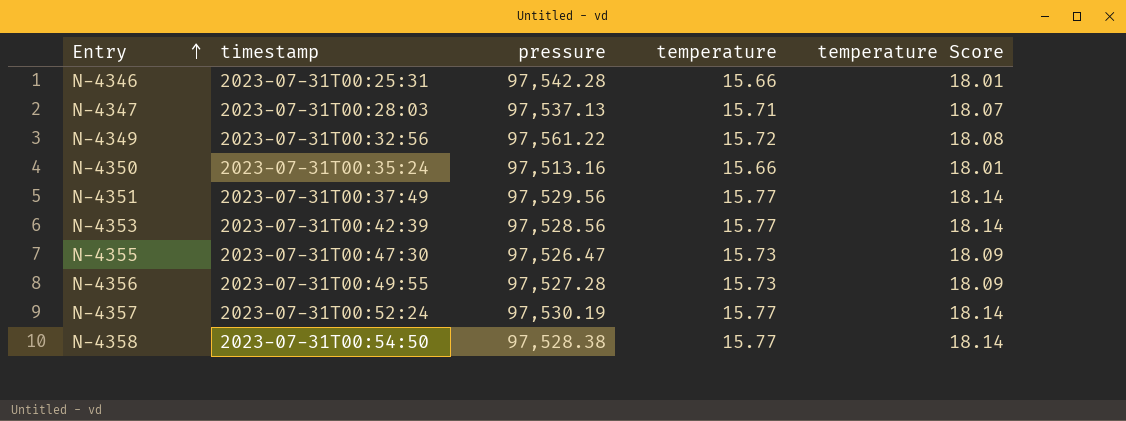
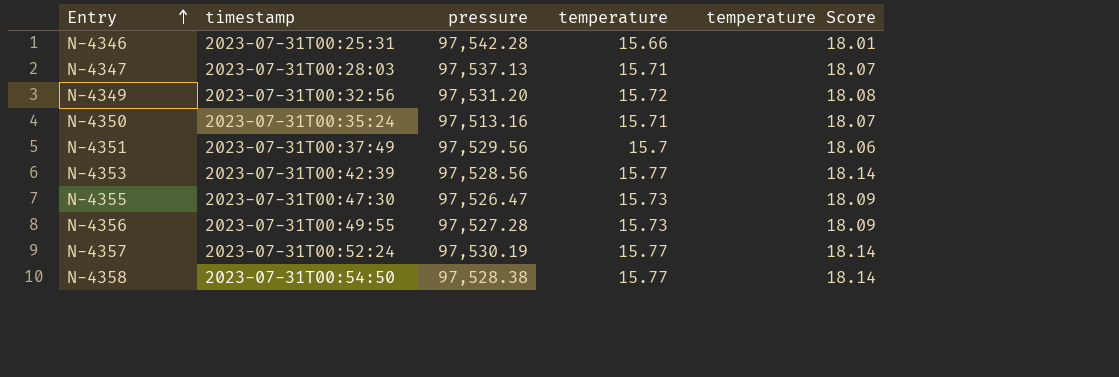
N-4349 | pressure: 97,561.22 -> 97,531.20
N-4350 | temperature: 15.66 -> 15.71
N-4350 | temperature Score: 18.01 -> 18.07
N-4351 | temperature: 15.77 -> 15.7
N-4351 | temperature Score: 18.14 -> 18.06

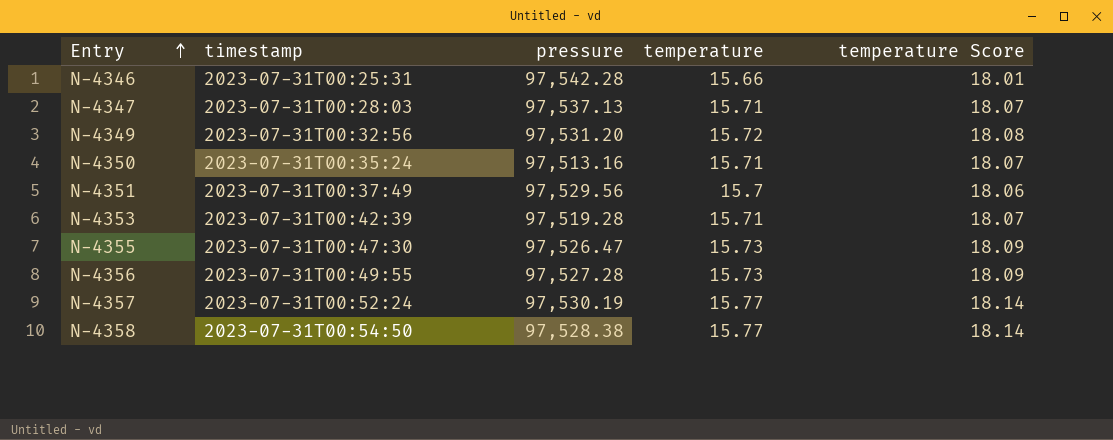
N-4353 | pressure: 97,528.56 -> 97,519.28
N-4353 | temperature: 15.77 -> 15.71
N-4353 | temperature Score: 18.14 -> 18.07

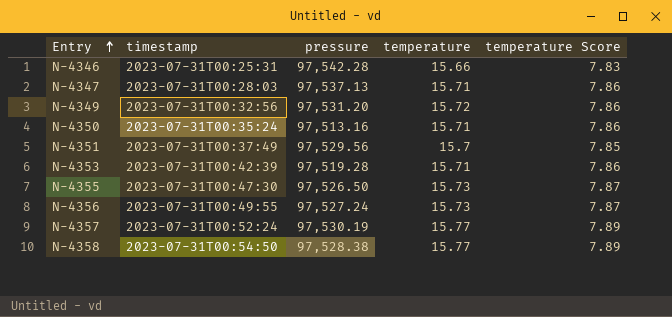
column temperature Score | formula: [temperature] * 1.15 -> [temperature] * 0.5
N-4355 | pressure: 97,526.47 -> 97,526.50
N-4356 | pressure: 97,527.28 -> 97,527.24

